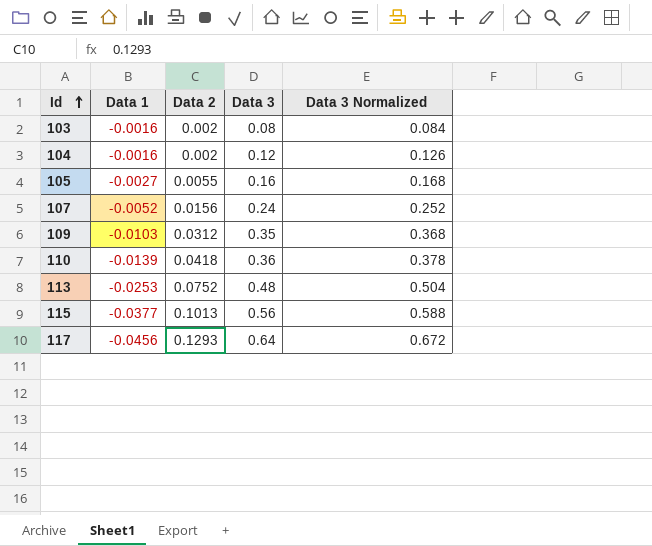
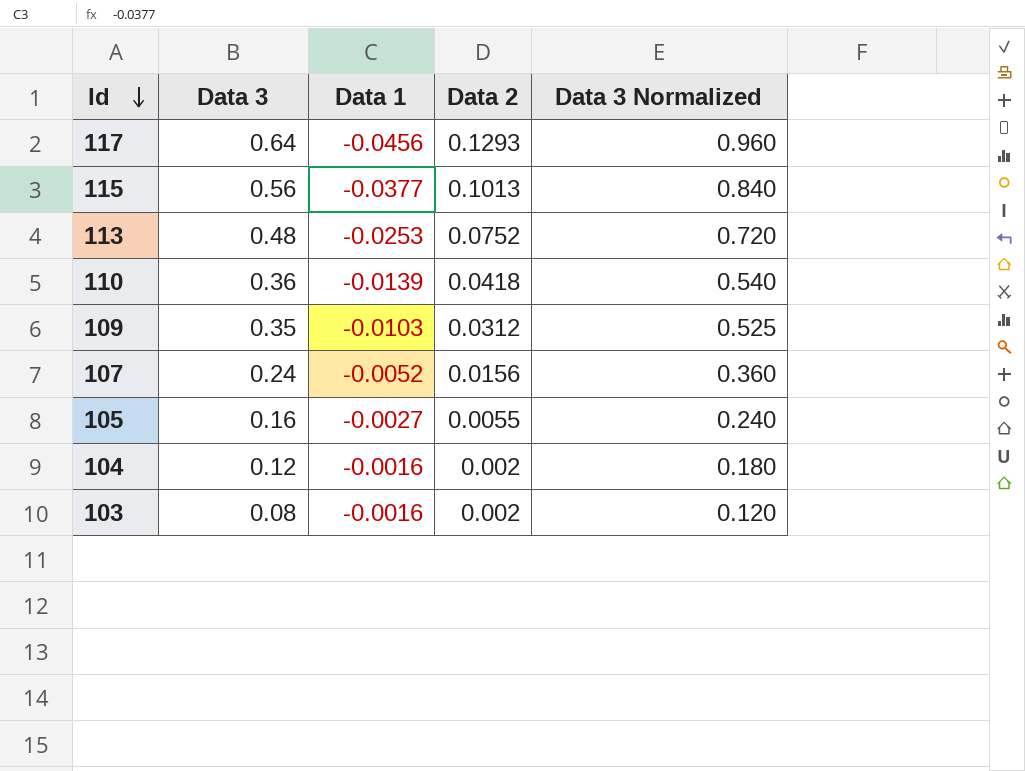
row order: Id ascending -> Id descending
column Data 3 | position: 4 -> 2
column Data 3 Normalized | formula: [Data 3] * 1.05 -> [Data 3] * 1.5

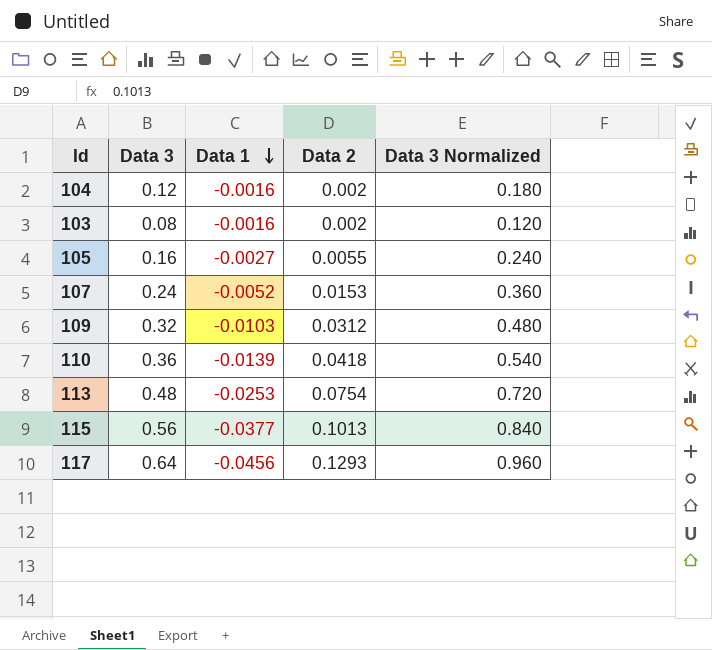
row order: Id descending -> Data 1 descending
107 | Data 2: 0.0156 -> 0.0153
109 | Data 3: 0.35 -> 0.32
109 | Data 3 Normalized: 0.525 -> 0.480
113 | Data 2: 0.0752 -> 0.0754

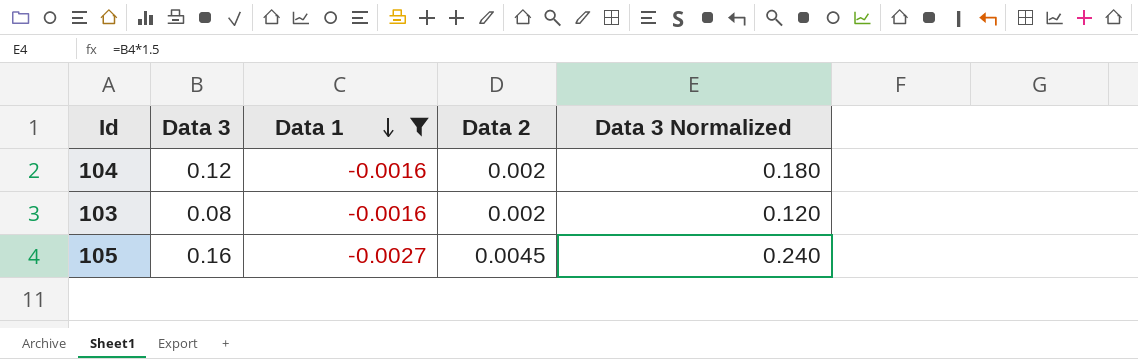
filter: none -> Data 1 >= -0.0027
105 | Data 2: 0.0055 -> 0.0045

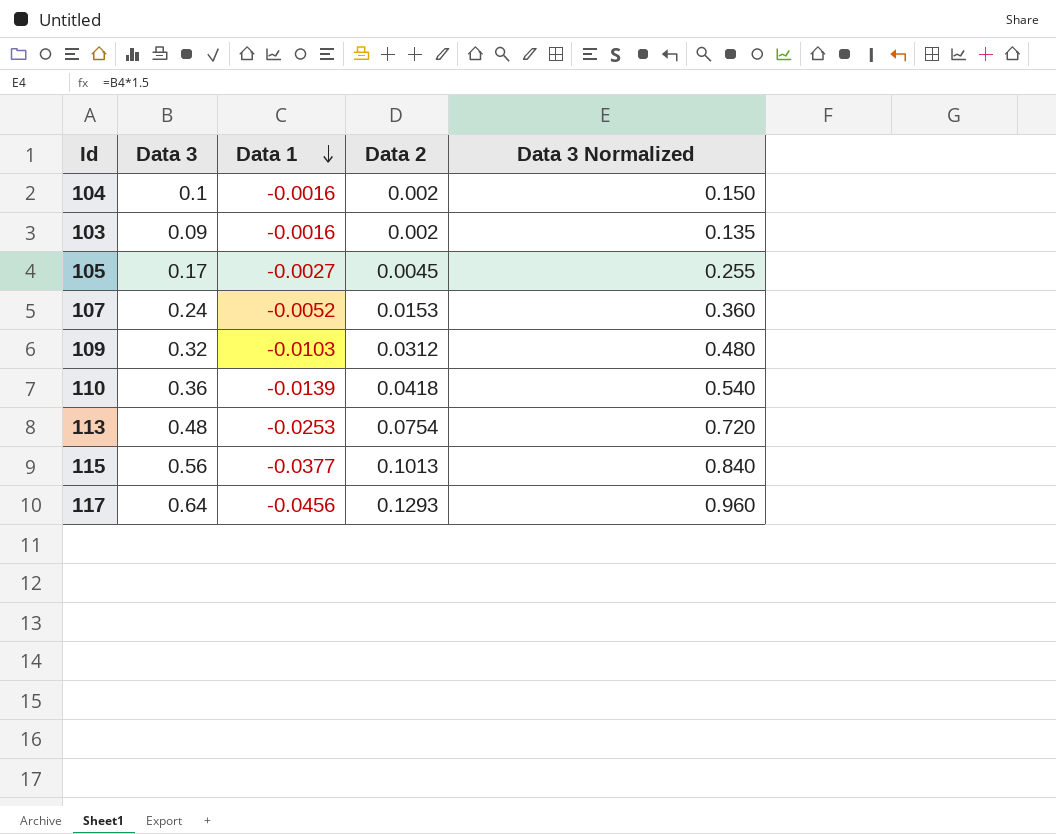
filter: Data 1 >= -0.0027 -> none
104 | Data 3: 0.12 -> 0.1
104 | Data 3 Normalized: 0.180 -> 0.150
103 | Data 3: 0.08 -> 0.09
103 | Data 3 Normalized: 0.120 -> 0.135
105 | Data 3: 0.16 -> 0.17
105 | Data 3 Normalized: 0.240 -> 0.255

